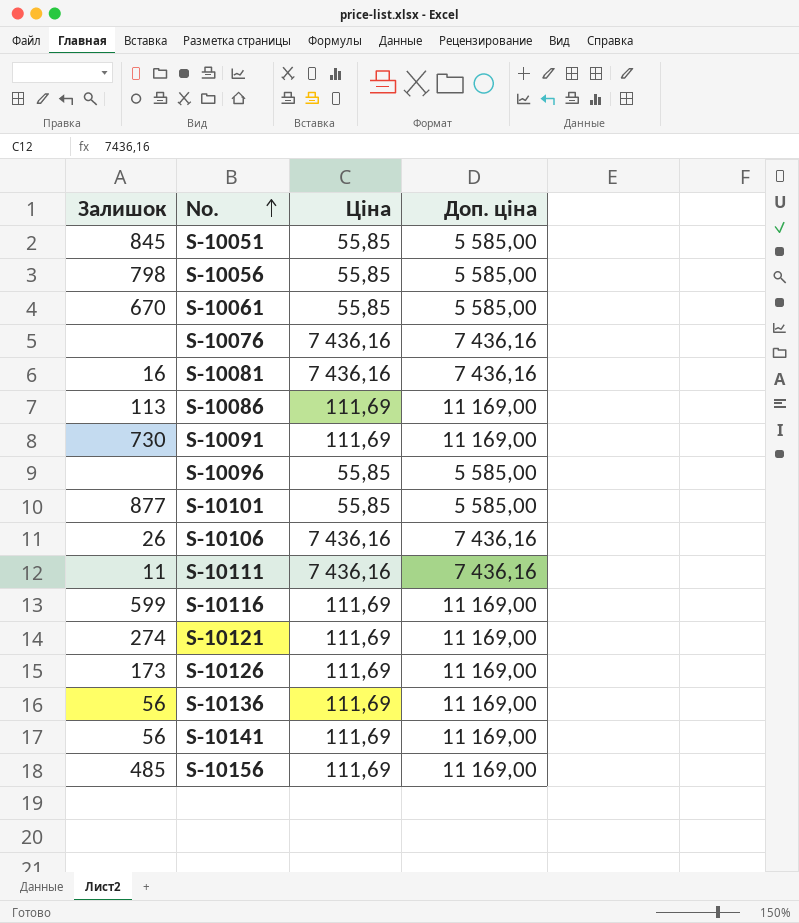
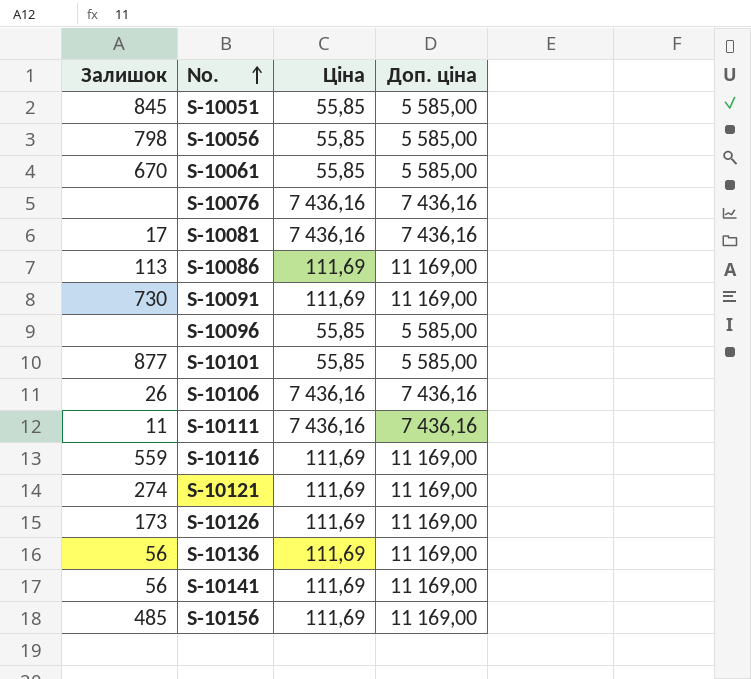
S-10081 | Залишок: 16 -> 17
S-10116 | Залишок: 599 -> 559

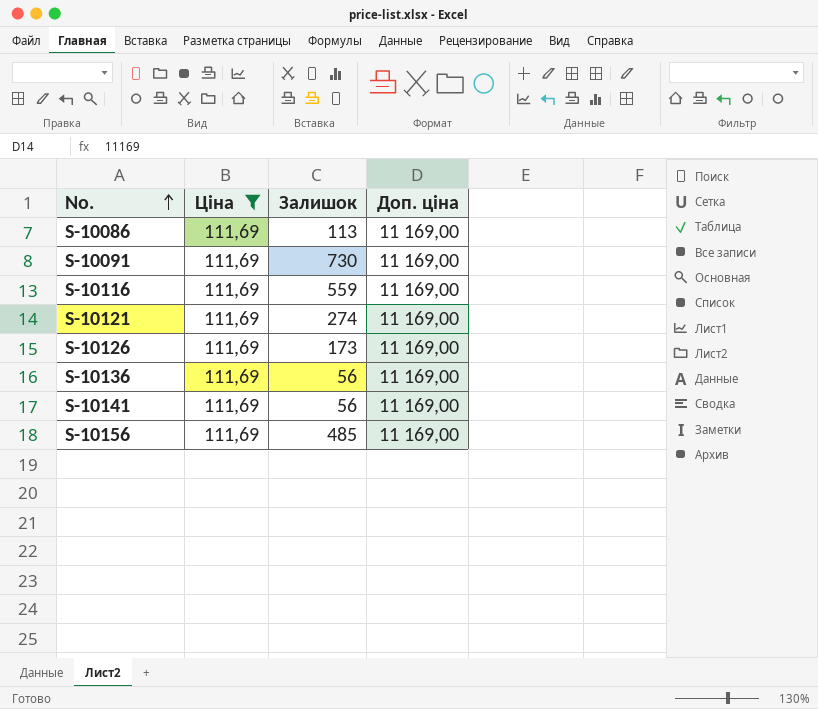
filter: none -> Ціна = 111,69
column Залишок | position: 1 -> 3

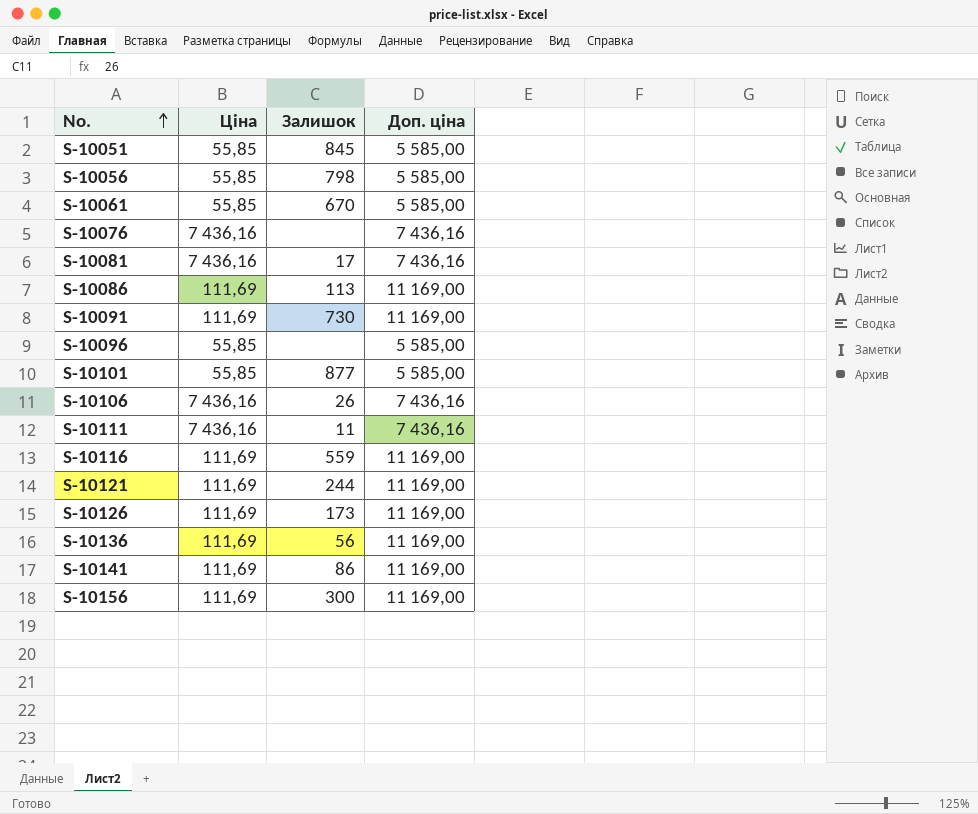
filter: Ціна = 111,69 -> none
S-10121 | Залишок: 274 -> 244
S-10141 | Залишок: 56 -> 86
S-10156 | Залишок: 485 -> 300

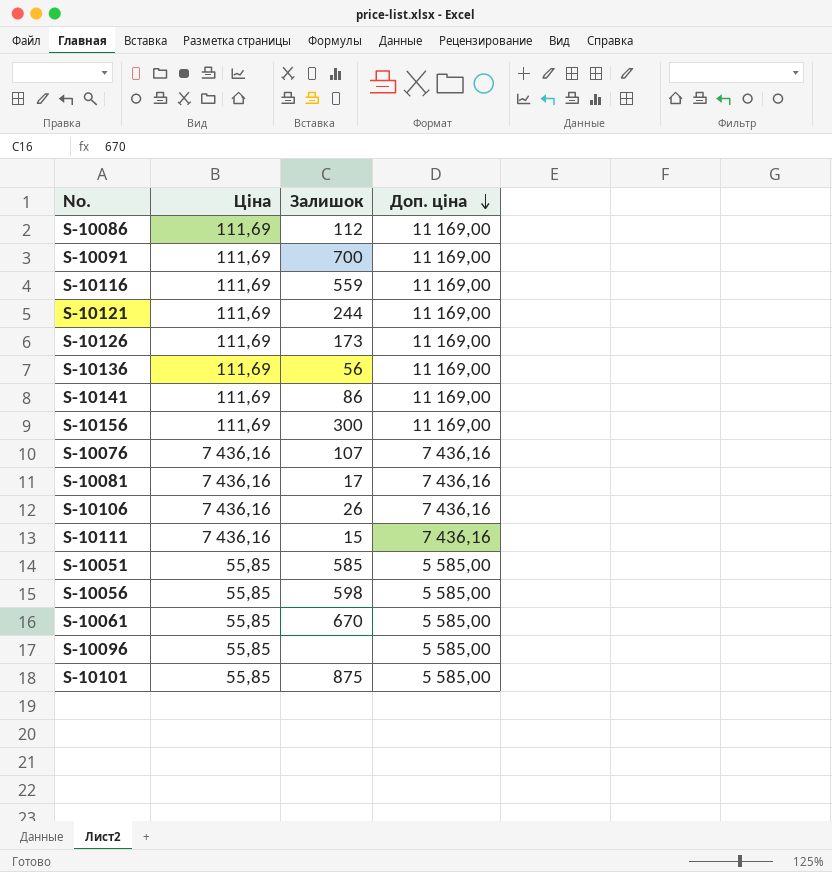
row order: No. ascending -> Доп. ціна descending
S-10086 | Залишок: 113 -> 112
S-10091 | Залишок: 730 -> 700
S-10076 | Залишок: none -> 107
S-10111 | Залишок: 11 -> 15
S-10051 | Залишок: 845 -> 585
S-10056 | Залишок: 798 -> 598
S-10101 | Залишок: 877 -> 875

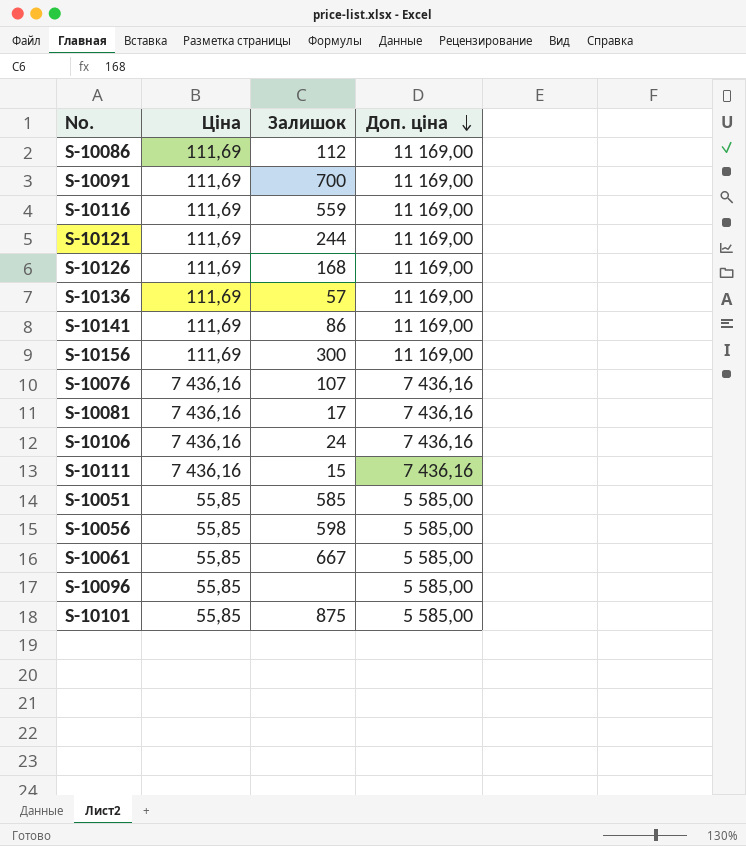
S-10126 | Залишок: 173 -> 168
S-10136 | Залишок: 56 -> 57
S-10106 | Залишок: 26 -> 24
S-10061 | Залишок: 670 -> 667

